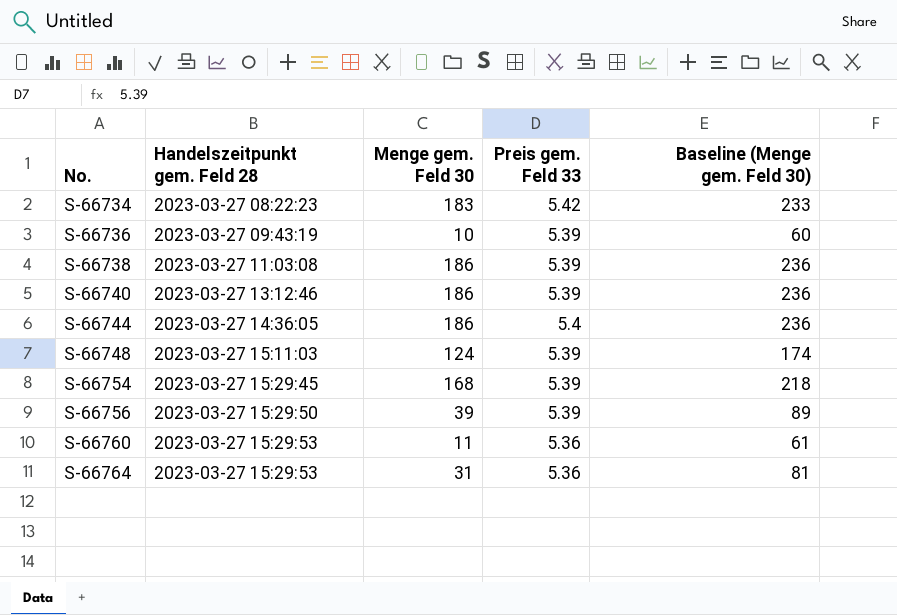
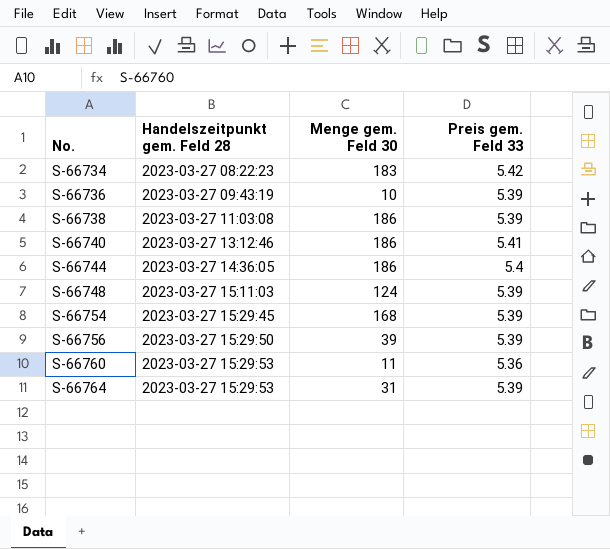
column Baseline (Menge gem. Feld 30) | formula: [Menge gem. Feld 30] + 50 -> none
S-66740 | Preis gem. Feld 33: 5.39 -> 5.41
S-66764 | Preis gem. Feld 33: 5.36 -> 5.39

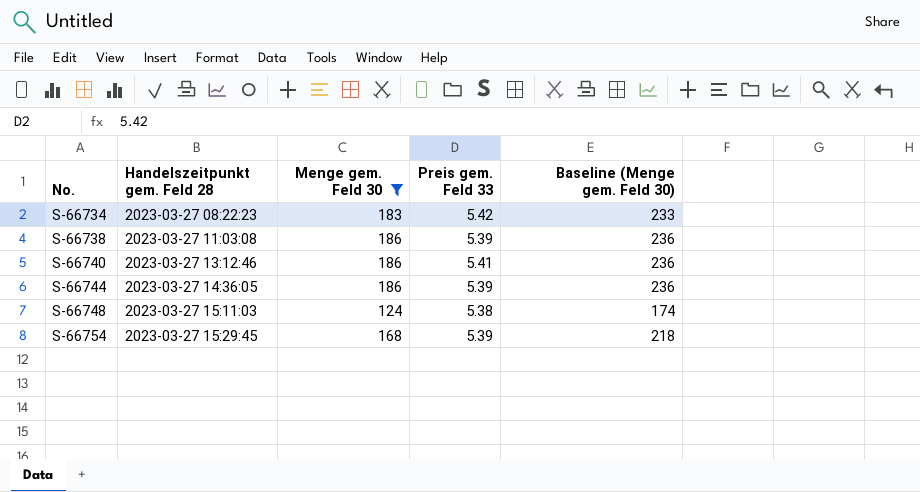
filter: none -> Menge gem. Feld 30 >= 124
column Baseline (Menge gem. Feld 30) | formula: none -> [Menge gem. Feld 30] + 50
S-66744 | Preis gem. Feld 33: 5.4 -> 5.39
S-66748 | Preis gem. Feld 33: 5.39 -> 5.38

